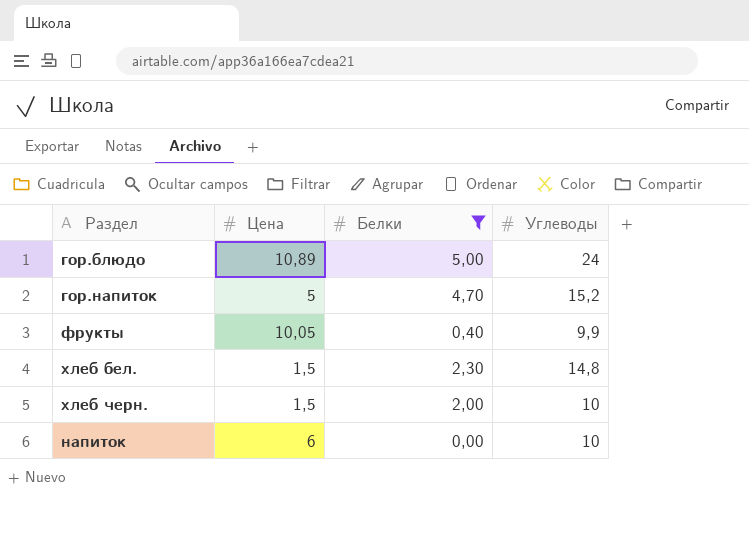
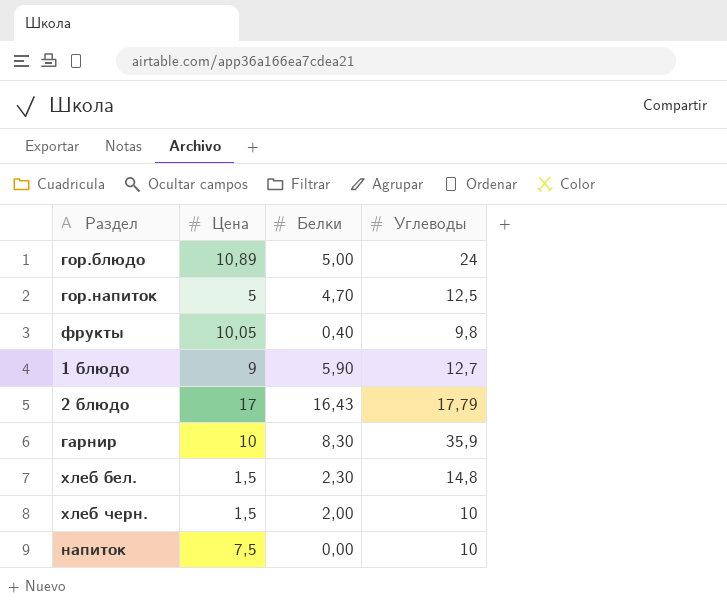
filter: Белки <= 5,00 -> none
гор.напиток | Углеводы: 15,2 -> 12,5
фрукты | Углеводы: 9,9 -> 9,8
напиток | Цена: 6 -> 7,5

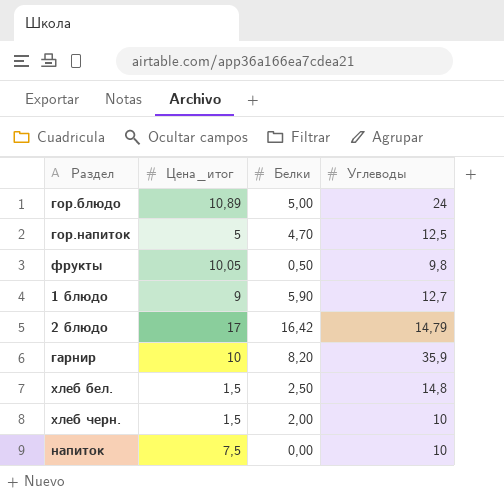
column name: Цена -> Цена_итог
фрукты | Белки: 0,40 -> 0,50
2 блюдо | Белки: 16,43 -> 16,42
2 блюдо | Углеводы: 17,79 -> 14,79
гарнир | Белки: 8,30 -> 8,20
хлеб бел. | Белки: 2,30 -> 2,50

